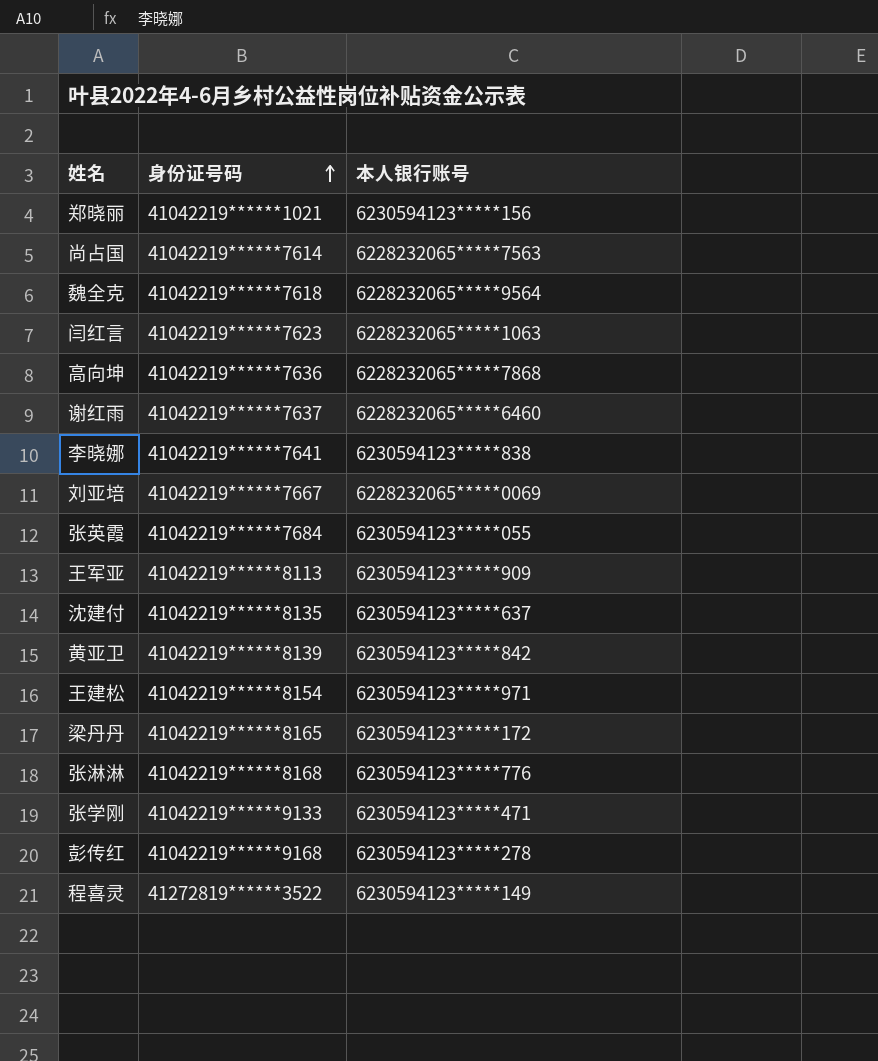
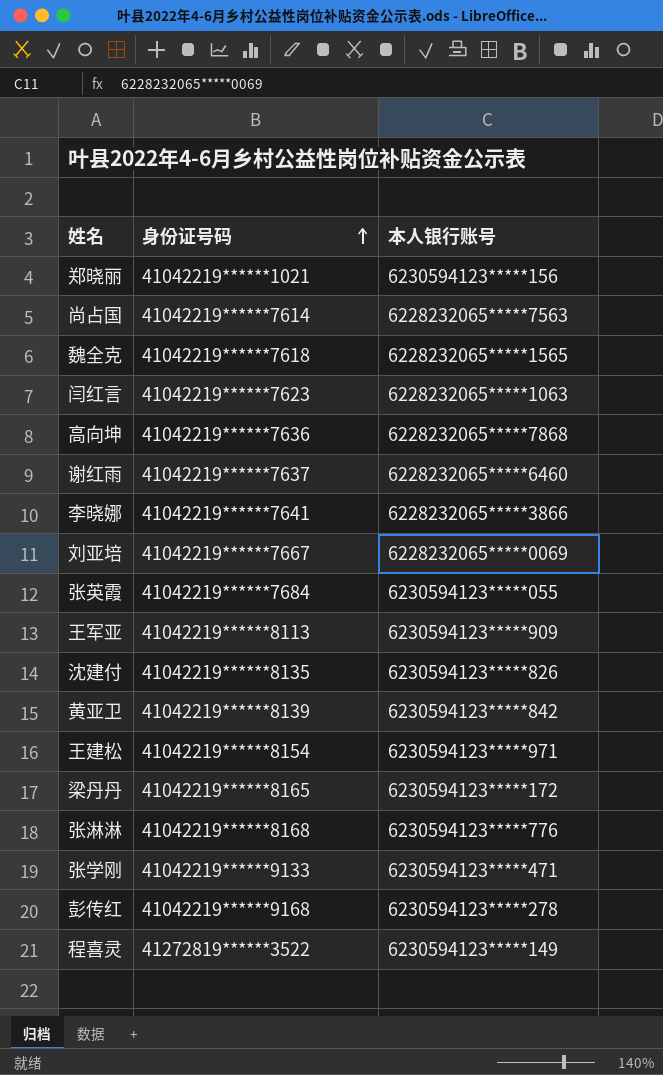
魏全克 | 本人银行账号: 6228232065*****9564 -> 6228232065*****1565
李晓娜 | 本人银行账号: 6230594123*****838 -> 6228232065*****3866
沈建付 | 本人银行账号: 6230594123*****637 -> 6230594123*****826

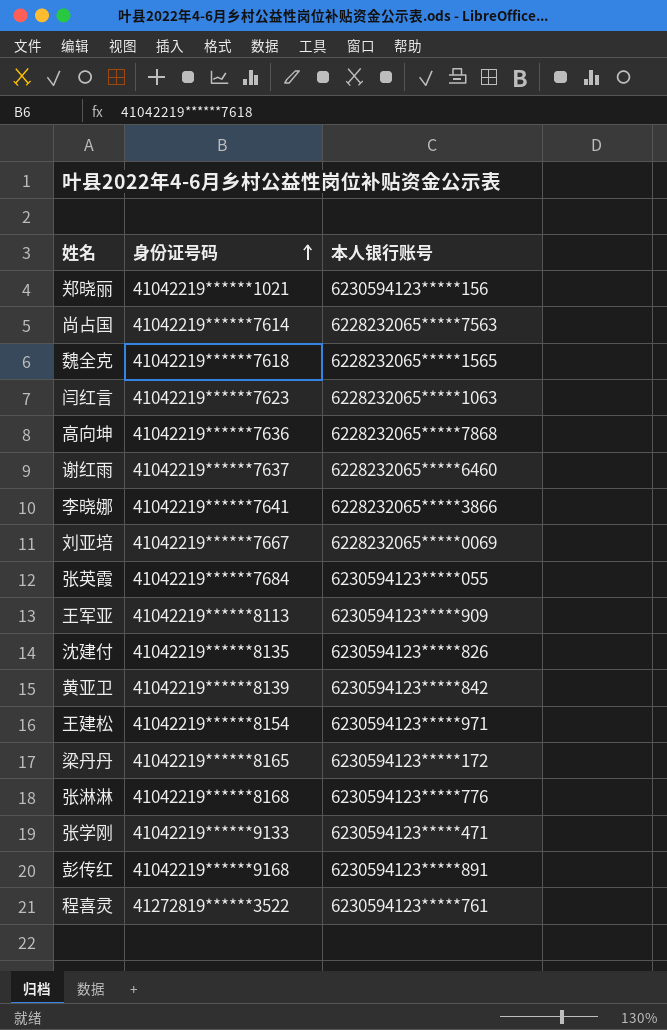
彭传红 | 本人银行账号: 6230594123*****278 -> 6230594123*****891
程喜灵 | 本人银行账号: 6230594123*****149 -> 6230594123*****761

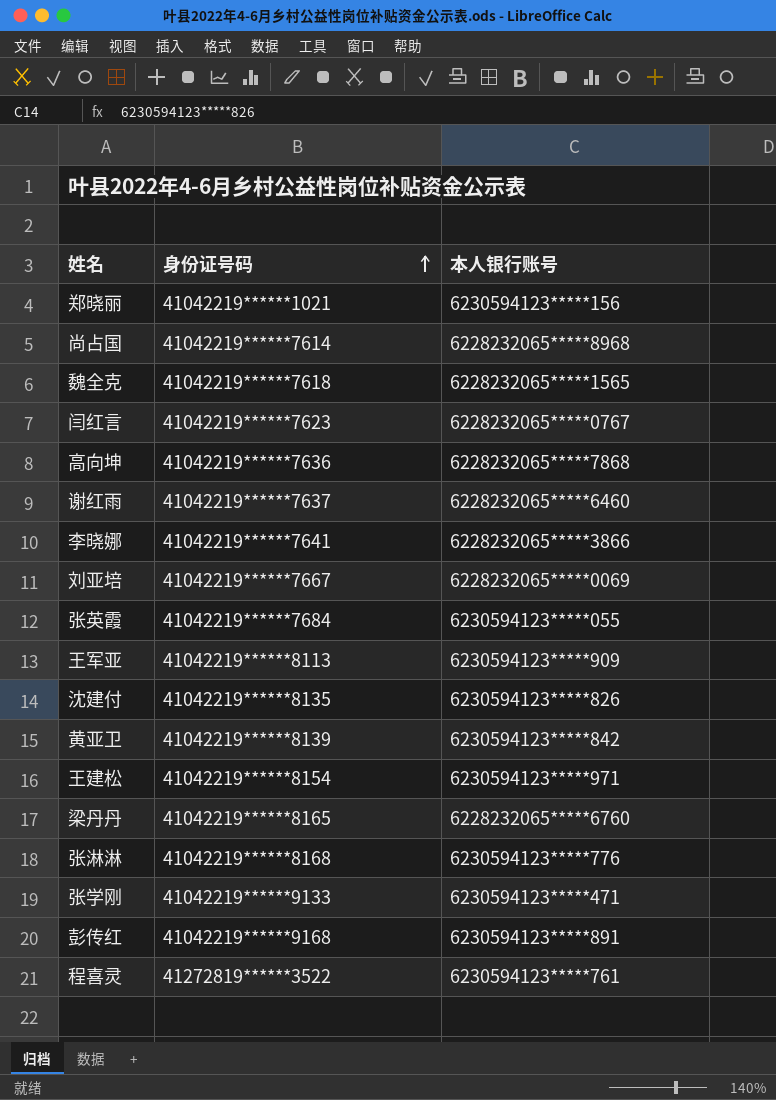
尚占国 | 本人银行账号: 6228232065*****7563 -> 6228232065*****8968
闫红言 | 本人银行账号: 6228232065*****1063 -> 6228232065*****0767
梁丹丹 | 本人银行账号: 6230594123*****172 -> 6228232065*****6760

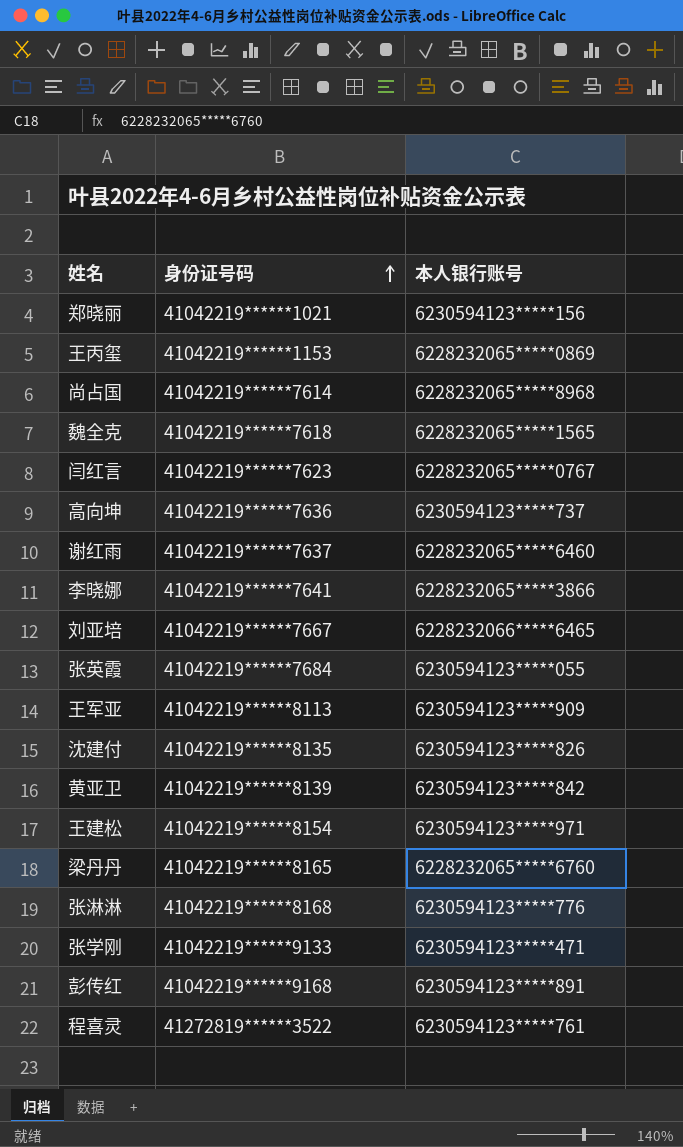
row 王丙玺: none -> 41042219******1153 | 6228232065*****0869
高向坤 | 本人银行账号: 6228232065*****7868 -> 6230594123*****737
刘亚培 | 本人银行账号: 6228232065*****0069 -> 6228232066*****6465

